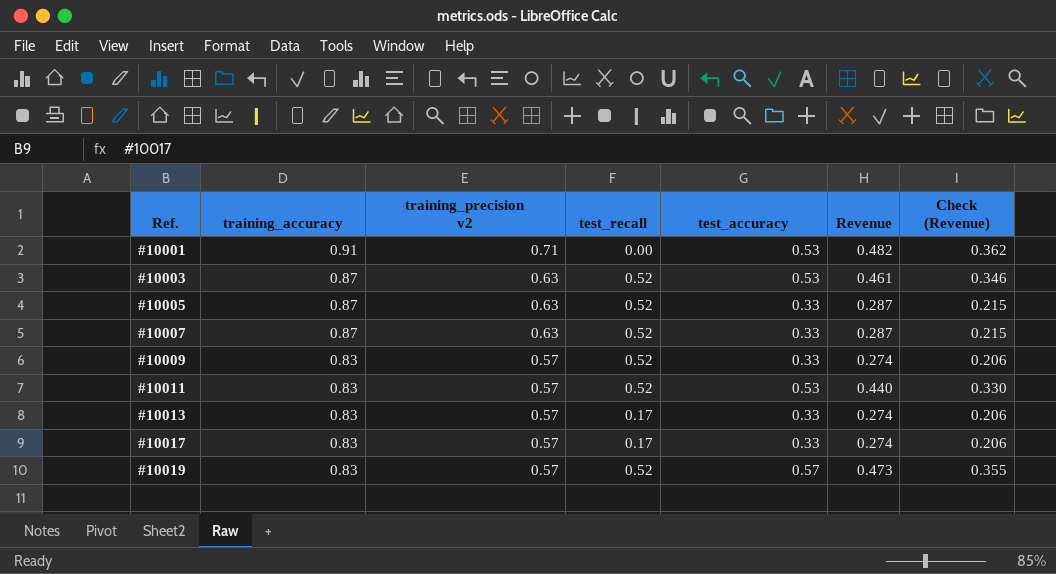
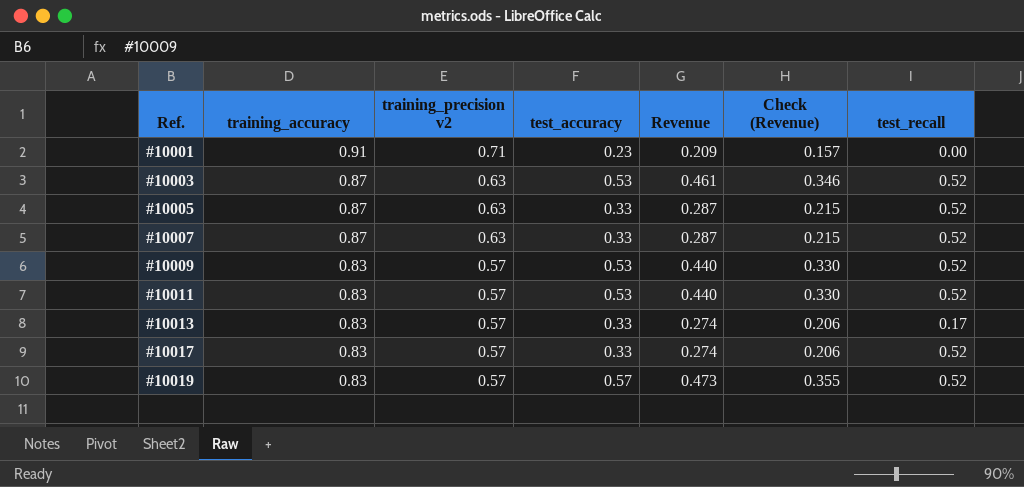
column test_recall | position: 4 -> 7
#10001 | test_accuracy: 0.53 -> 0.23
#10001 | Revenue: 0.482 -> 0.209
#10001 | Check (Revenue): 0.362 -> 0.157
#10009 | test_accuracy: 0.33 -> 0.53
#10009 | Revenue: 0.274 -> 0.440
#10009 | Check (Revenue): 0.206 -> 0.330
#10017 | test_recall: 0.17 -> 0.52

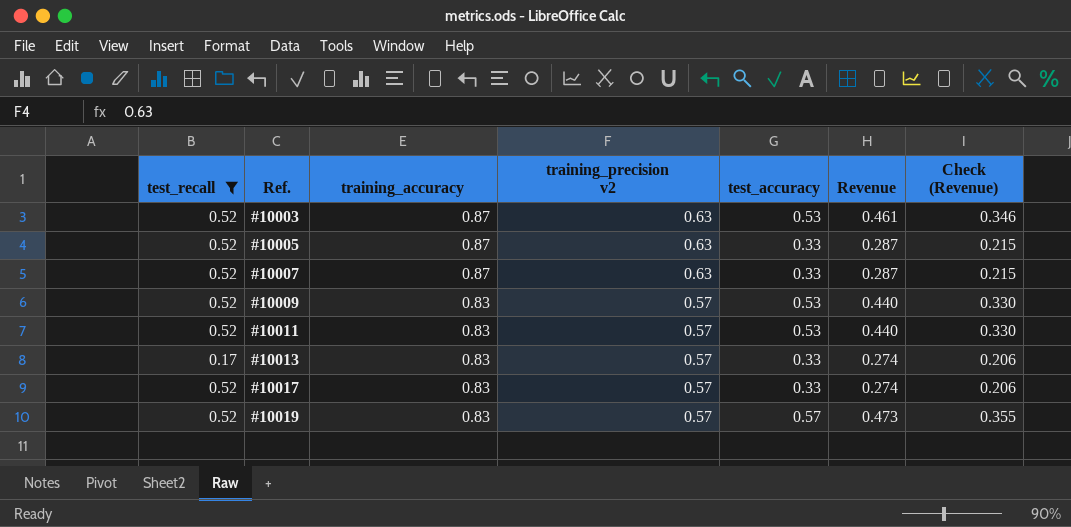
filter: none -> test_recall != 0.00
column test_recall | position: 7 -> 1

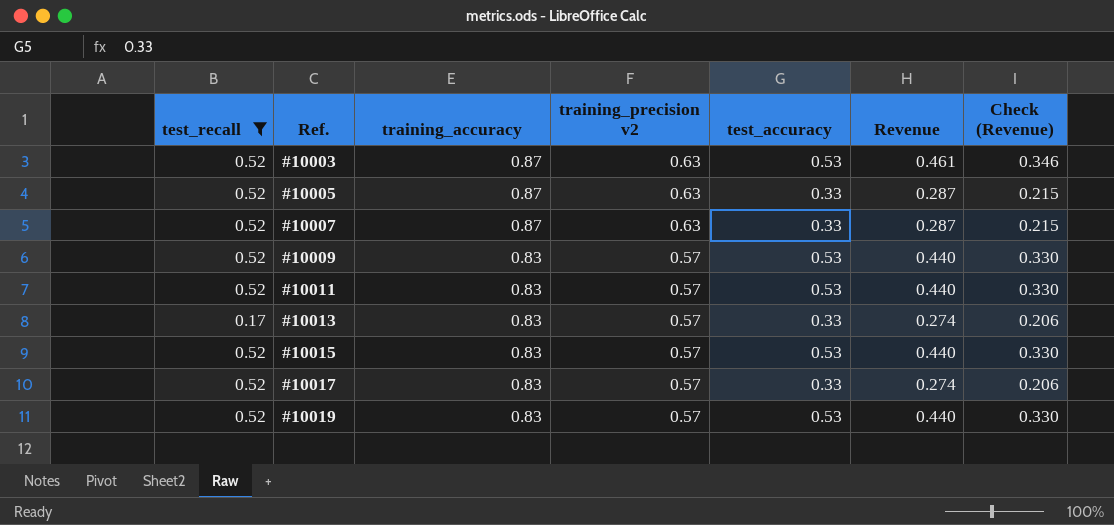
row #10015: none -> 0.52 | 0.83 | 0.57 | 0.53 | 0.440 | 0.330
#10019 | test_accuracy: 0.57 -> 0.53
#10019 | Revenue: 0.473 -> 0.440
#10019 | Check (Revenue): 0.355 -> 0.330

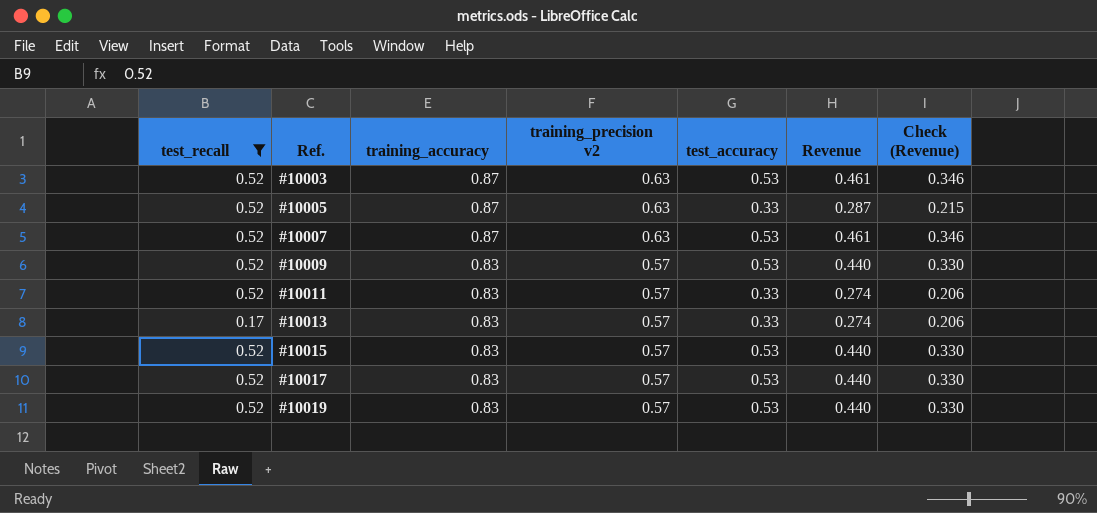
#10007 | test_accuracy: 0.33 -> 0.53
#10007 | Revenue: 0.287 -> 0.461
#10007 | Check (Revenue): 0.215 -> 0.346
#10011 | test_accuracy: 0.53 -> 0.33
#10011 | Revenue: 0.440 -> 0.274
#10011 | Check (Revenue): 0.330 -> 0.206
#10017 | test_accuracy: 0.33 -> 0.53
#10017 | Revenue: 0.274 -> 0.440
#10017 | Check (Revenue): 0.206 -> 0.330

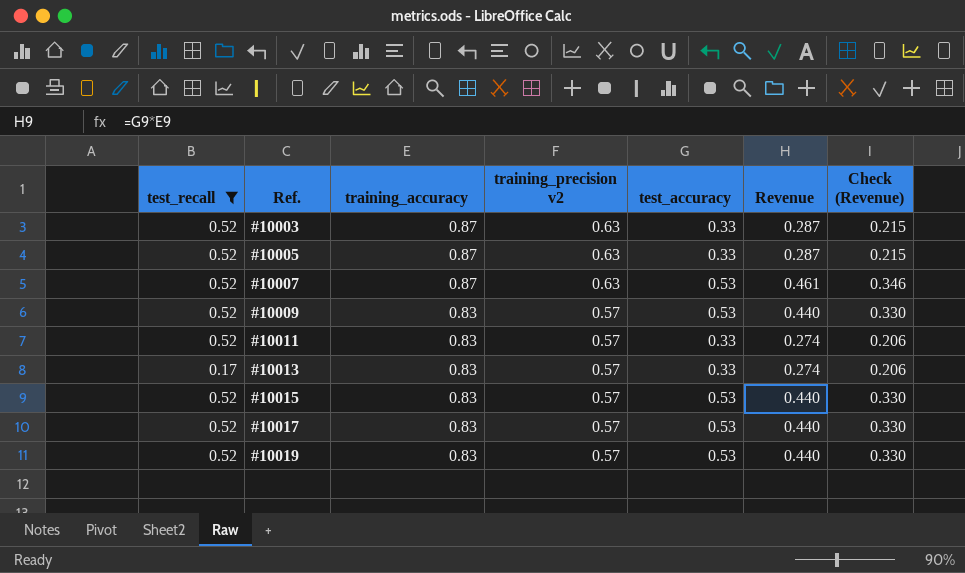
#10003 | test_accuracy: 0.53 -> 0.33
#10003 | Revenue: 0.461 -> 0.287
#10003 | Check (Revenue): 0.346 -> 0.215

